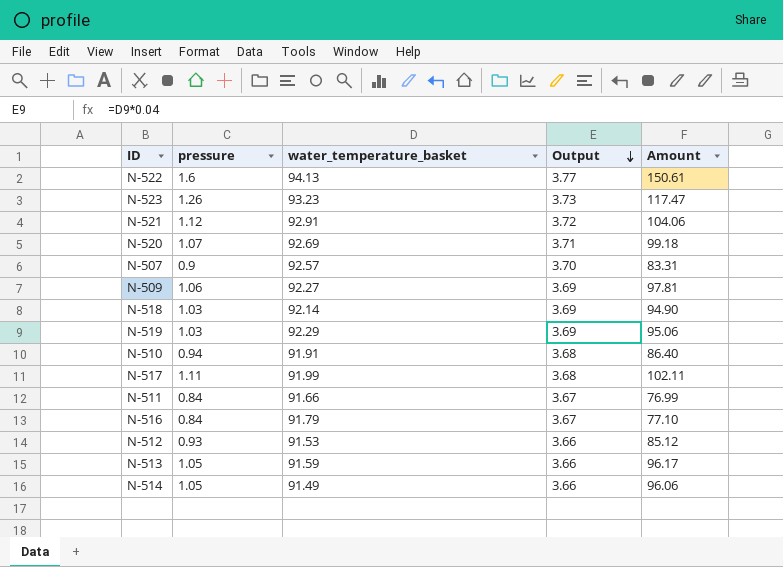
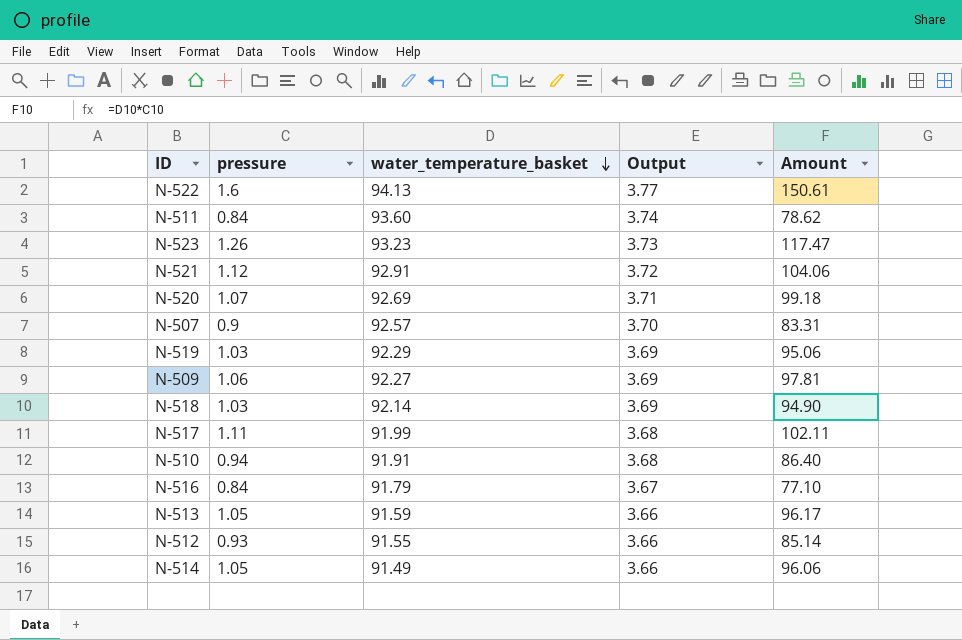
row order: Output descending -> water_temperature_basket descending
N-511 | water_temperature_basket: 91.66 -> 93.60
N-511 | Output: 3.67 -> 3.74
N-511 | Amount: 76.99 -> 78.62
N-512 | water_temperature_basket: 91.53 -> 91.55
N-512 | Amount: 85.12 -> 85.14

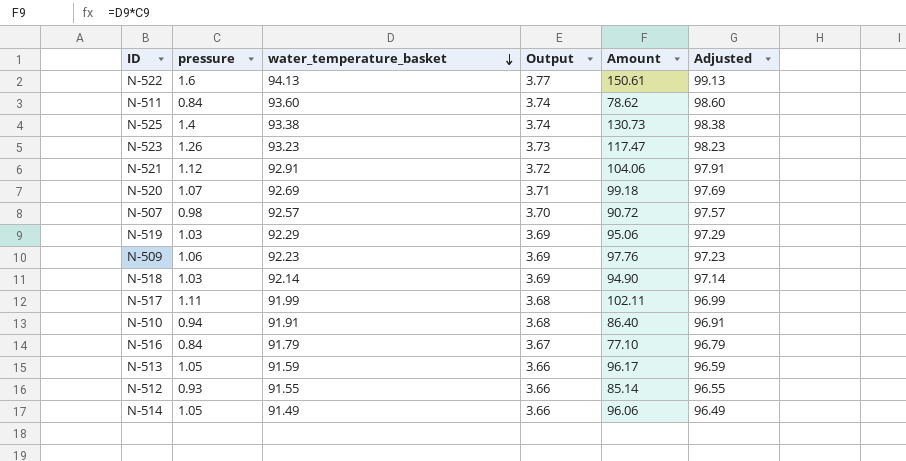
column Adjusted | formula: none -> [water_temperature_basket] + 5
row N-525: none -> 1.4 | 93.38 | 3.74 | 130.73 | 98.38
N-507 | pressure: 0.9 -> 0.98
N-507 | Amount: 83.31 -> 90.72
N-509 | water_temperature_basket: 92.27 -> 92.23
N-509 | Amount: 97.81 -> 97.76

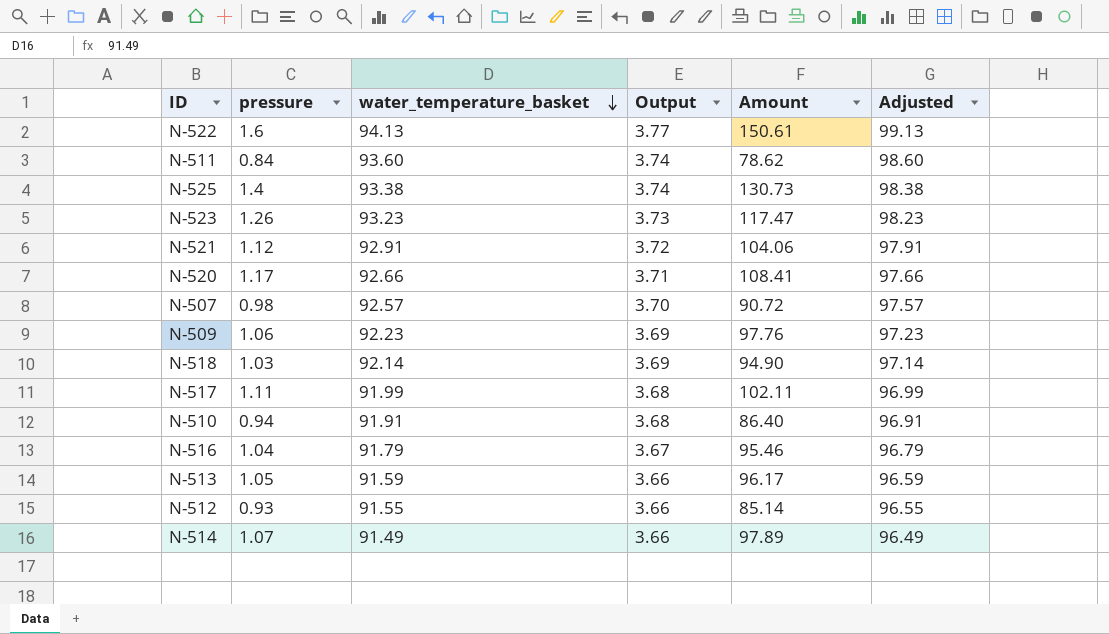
row N-519: 1.03 | 92.29 | 3.69 | 95.06 | 97.29 -> none
N-520 | pressure: 1.07 -> 1.17
N-520 | water_temperature_basket: 92.69 -> 92.66
N-520 | Amount: 99.18 -> 108.41
N-520 | Adjusted: 97.69 -> 97.66
N-516 | pressure: 0.84 -> 1.04
N-516 | Amount: 77.10 -> 95.46
N-514 | pressure: 1.05 -> 1.07
N-514 | Amount: 96.06 -> 97.89

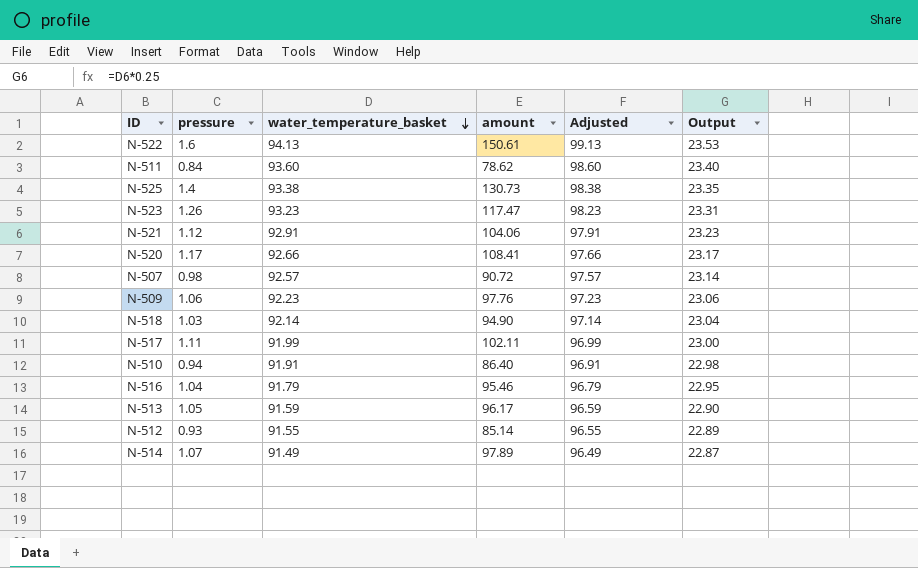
column name: Amount -> amount
column Output | formula: [water_temperature_basket] * 0.04 -> [water_temperature_basket] * 0.25
column Output | position: 4 -> 6

